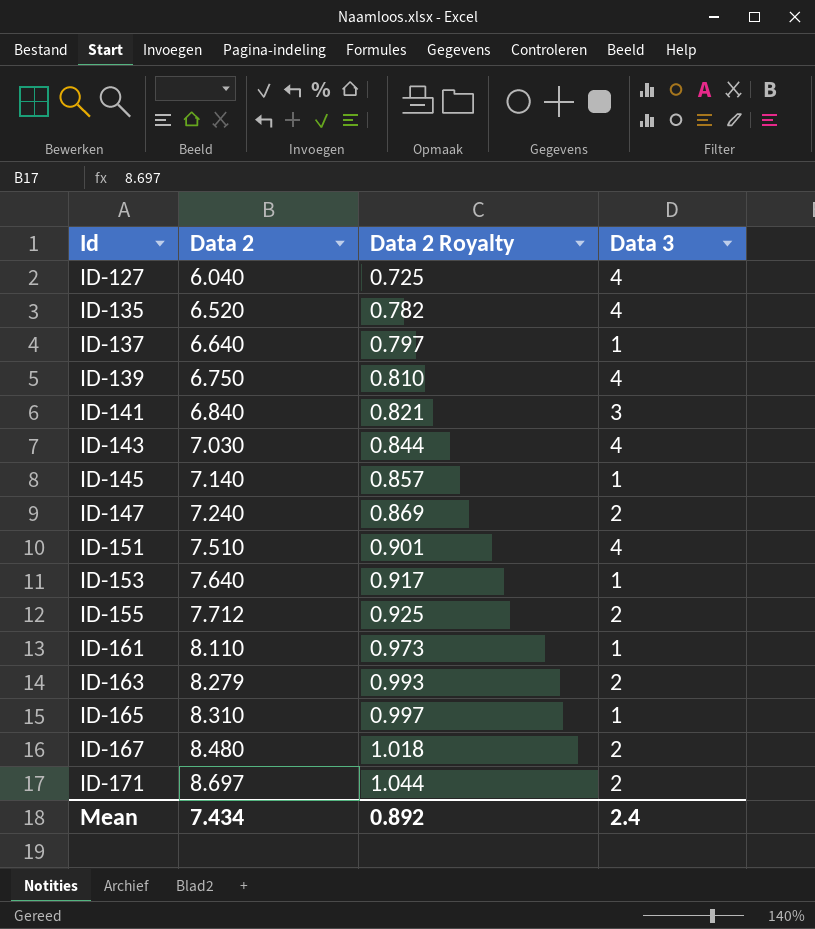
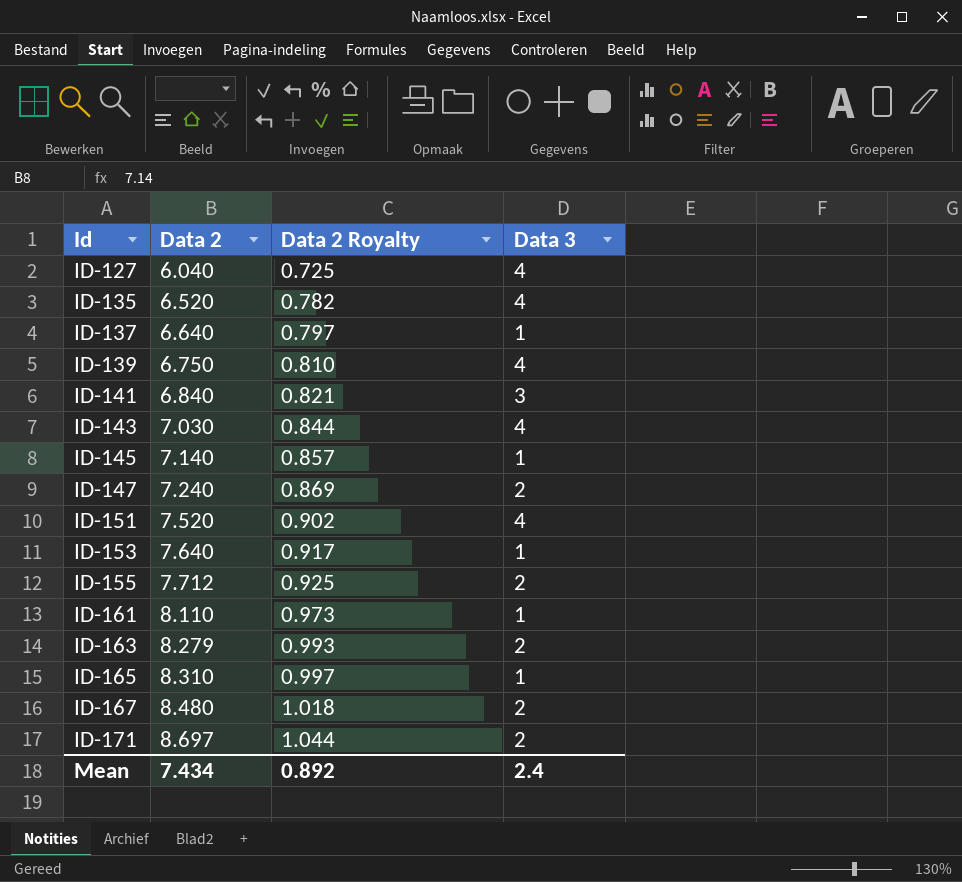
ID-151 | Data 2: 7.510 -> 7.520
ID-151 | Data 2 Royalty: 0.901 -> 0.902

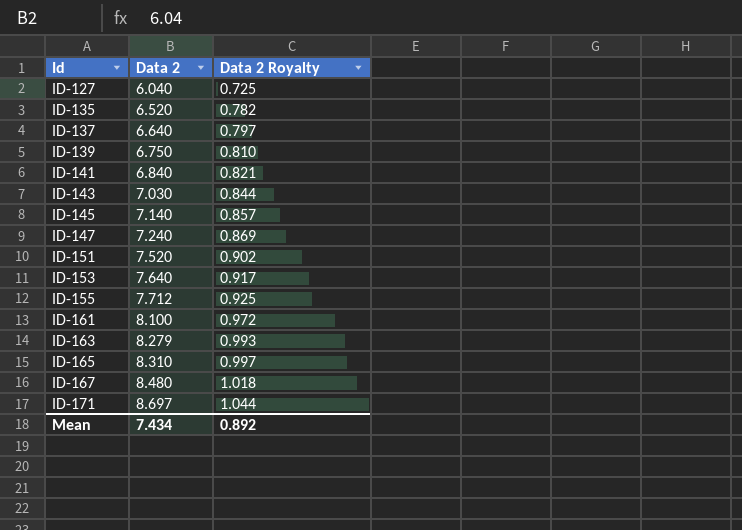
column Data 3 | position: 4 -> none
ID-161 | Data 2: 8.110 -> 8.100
ID-161 | Data 2 Royalty: 0.973 -> 0.972

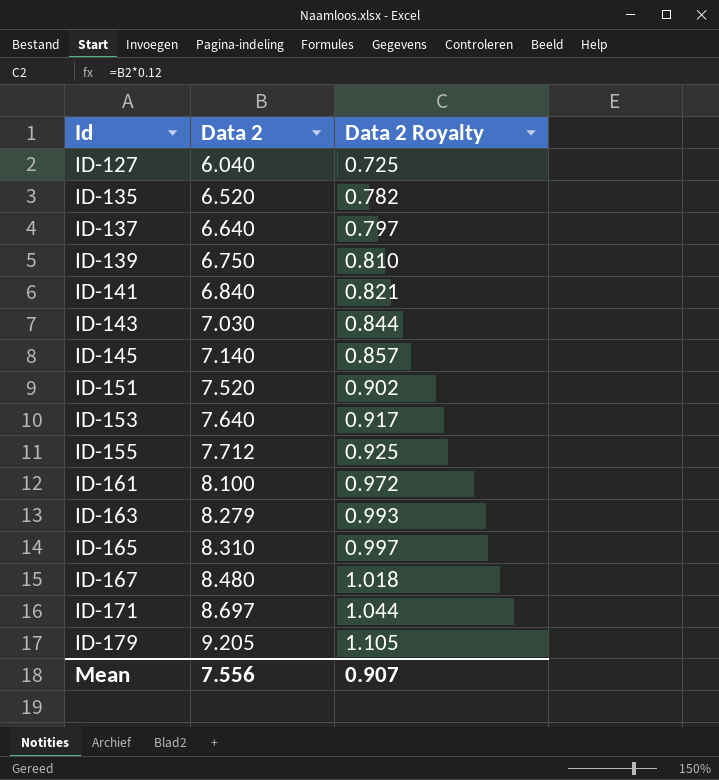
row ID-147: 7.240 | 0.869 -> none
row ID-179: none -> 9.205 | 1.105
Mean | Data 2: 7.434 -> 7.556
Mean | Data 2 Royalty: 0.892 -> 0.907

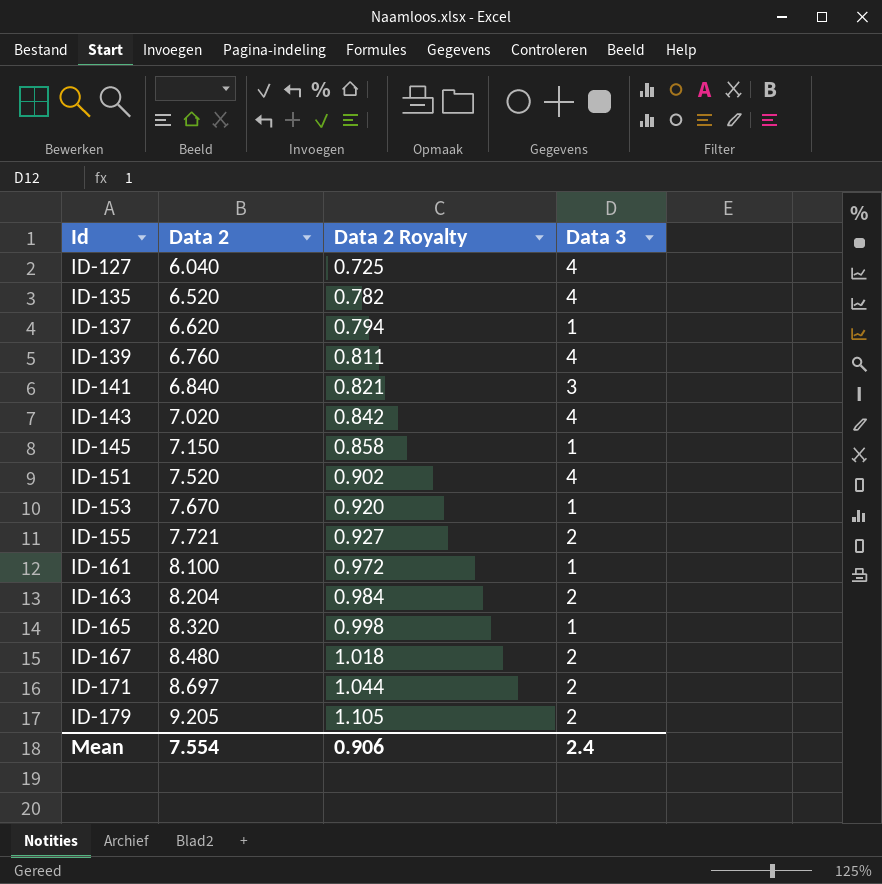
column Data 3 | position: none -> 4
ID-137 | Data 2: 6.640 -> 6.620
ID-137 | Data 2 Royalty: 0.797 -> 0.794
ID-139 | Data 2: 6.750 -> 6.760
ID-139 | Data 2 Royalty: 0.810 -> 0.811
ID-143 | Data 2: 7.030 -> 7.020
ID-143 | Data 2 Royalty: 0.844 -> 0.842
ID-145 | Data 2: 7.140 -> 7.150
ID-145 | Data 2 Royalty: 0.857 -> 0.858
ID-153 | Data 2: 7.640 -> 7.670
ID-153 | Data 2 Royalty: 0.917 -> 0.920
ID-155 | Data 2: 7.712 -> 7.721
ID-155 | Data 2 Royalty: 0.925 -> 0.927
ID-163 | Data 2: 8.279 -> 8.204
ID-163 | Data 2 Royalty: 0.993 -> 0.984
ID-165 | Data 2: 8.310 -> 8.320
ID-165 | Data 2 Royalty: 0.997 -> 0.998
Mean | Data 2: 7.556 -> 7.554
Mean | Data 2 Royalty: 0.907 -> 0.906

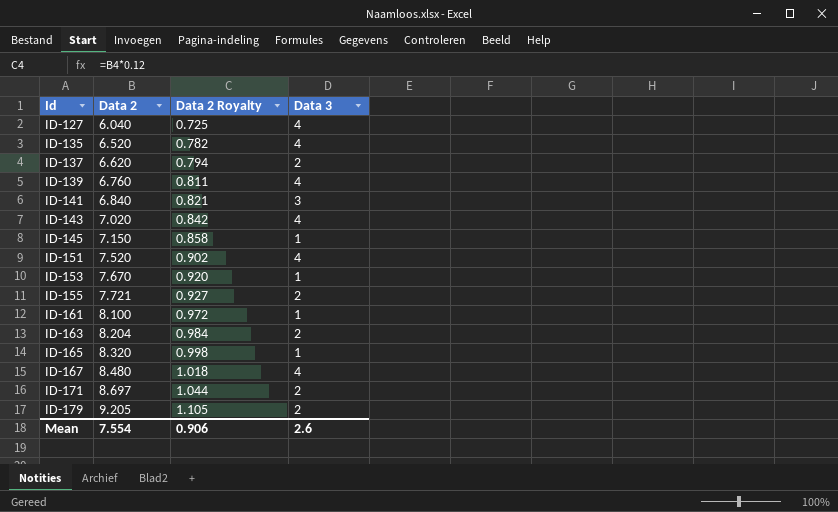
ID-137 | Data 3: 1 -> 2
ID-167 | Data 3: 2 -> 4
Mean | Data 3: 2.4 -> 2.6

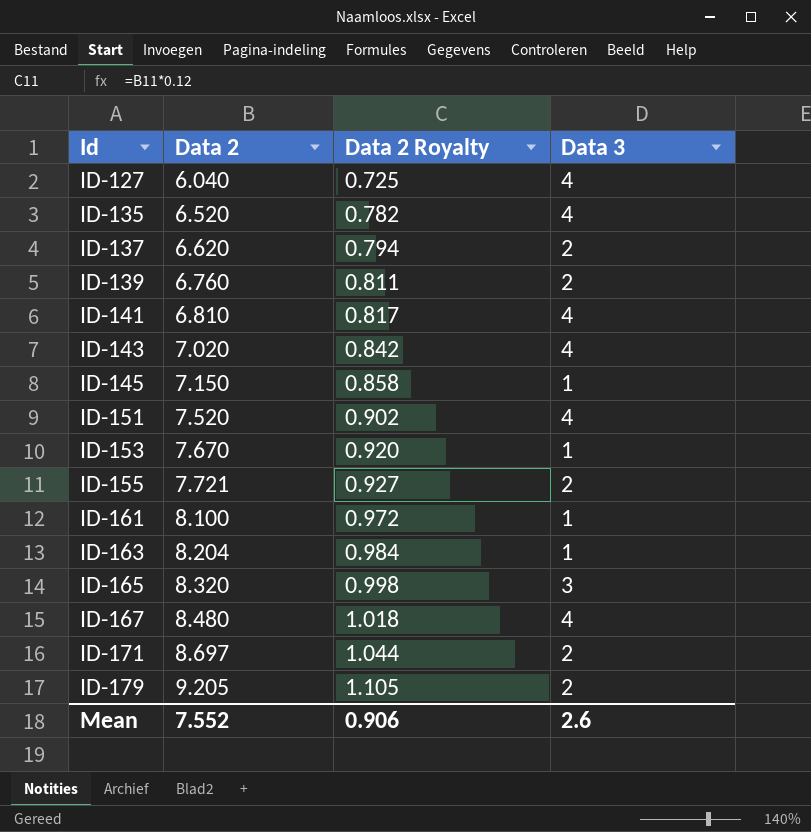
ID-139 | Data 3: 4 -> 2
ID-141 | Data 2: 6.840 -> 6.810
ID-141 | Data 2 Royalty: 0.821 -> 0.817
ID-141 | Data 3: 3 -> 4
ID-163 | Data 3: 2 -> 1
ID-165 | Data 3: 1 -> 3
Mean | Data 2: 7.554 -> 7.552

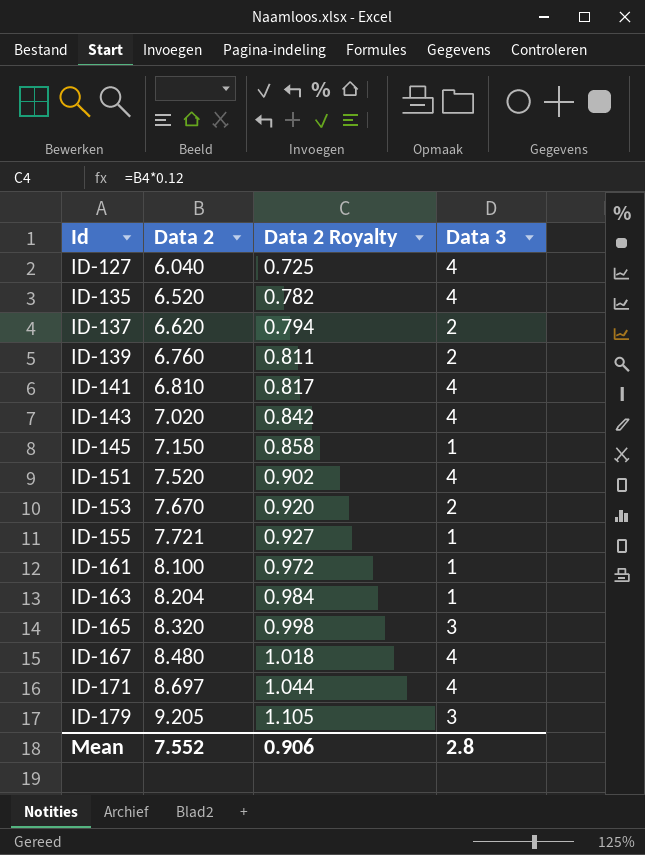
ID-153 | Data 3: 1 -> 2
ID-155 | Data 3: 2 -> 1
ID-171 | Data 3: 2 -> 4
ID-179 | Data 3: 2 -> 3
Mean | Data 3: 2.6 -> 2.8

